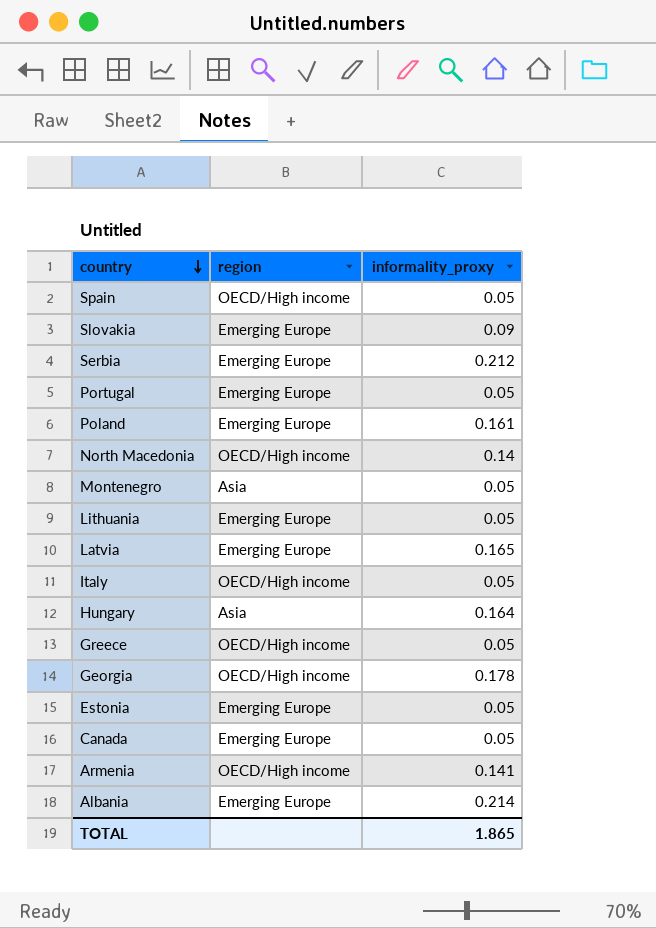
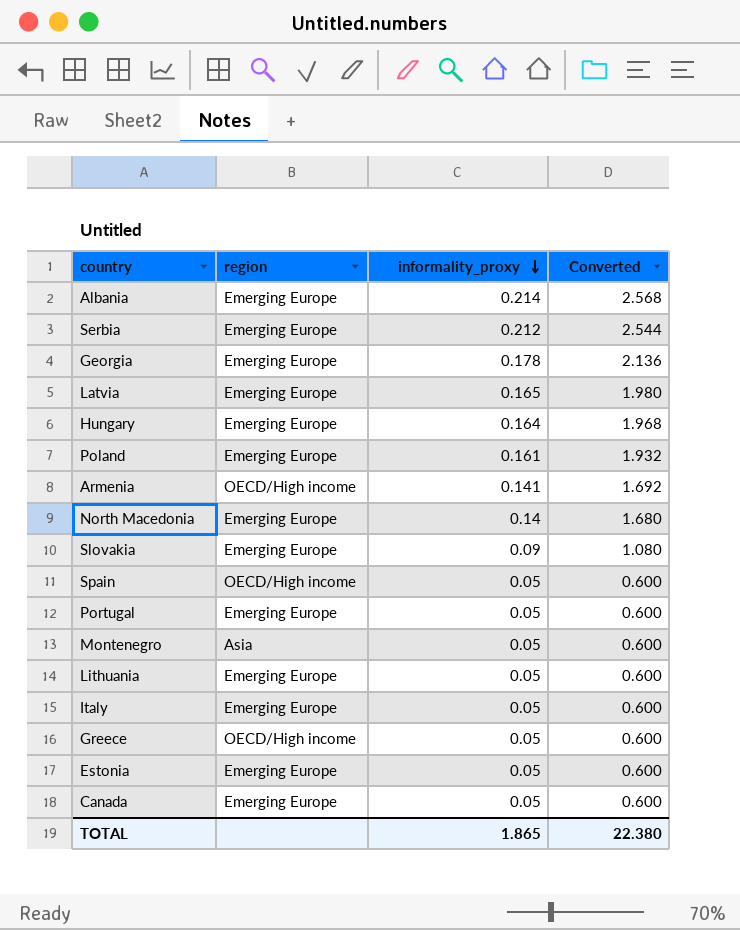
row order: country descending -> informality_proxy descending
column Converted | formula: none -> [informality_proxy] * 12
Georgia | region: OECD/High income -> Emerging Europe
Hungary | region: Asia -> Emerging Europe
North Macedonia | region: OECD/High income -> Emerging Europe
Italy | region: OECD/High income -> Emerging Europe

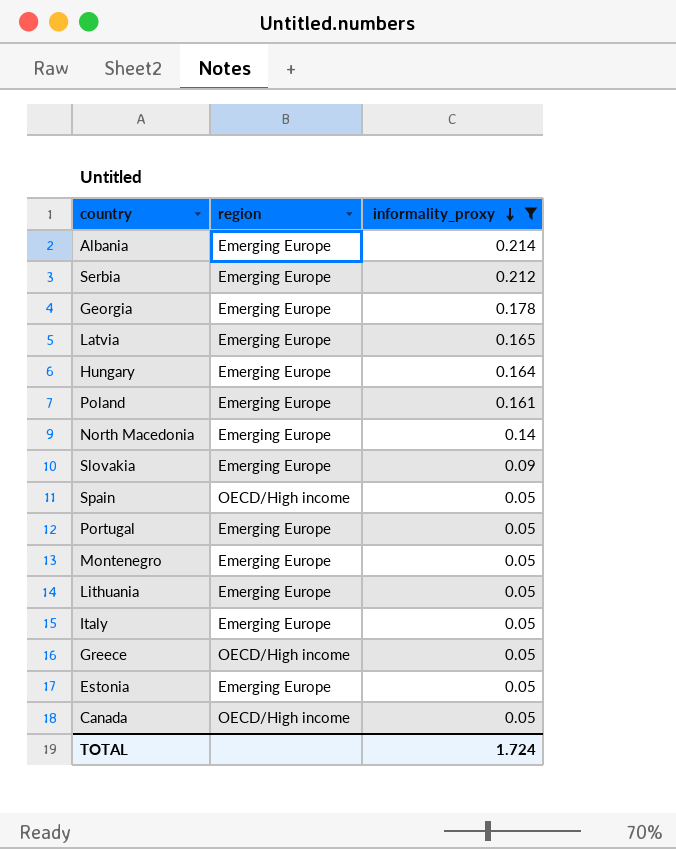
filter: none -> informality_proxy != 0.141
column Converted | formula: [informality_proxy] * 12 -> none
Montenegro | region: Asia -> Emerging Europe
Canada | region: Emerging Europe -> OECD/High income
TOTAL | informality_proxy: 1.865 -> 1.724

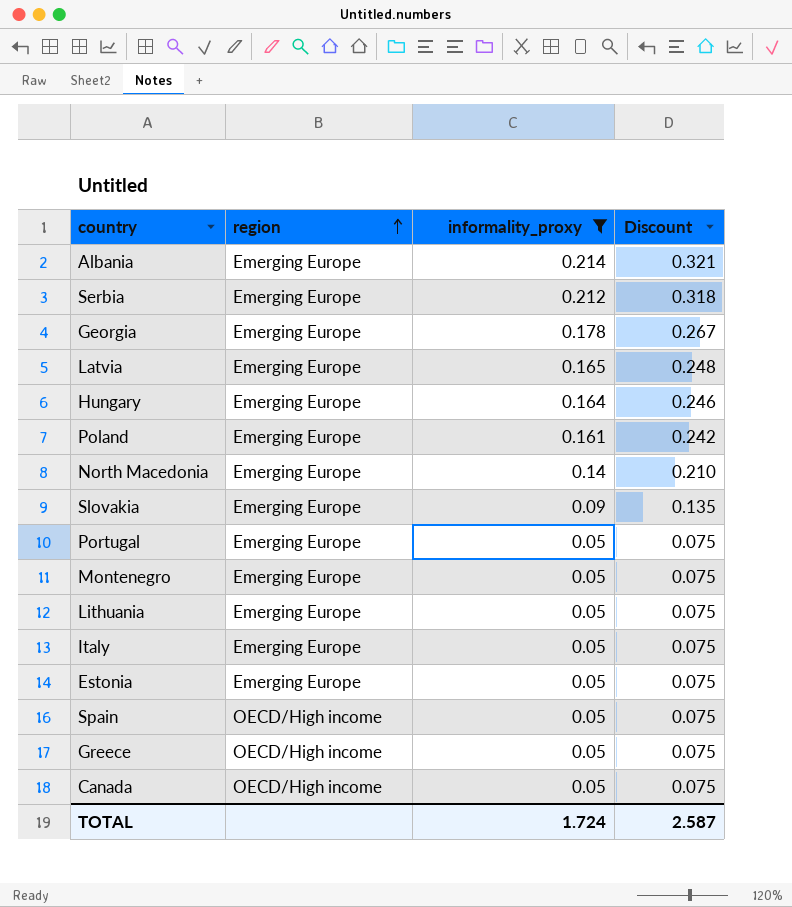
row order: informality_proxy descending -> region ascending
column Discount | formula: none -> [informality_proxy] * 1.5

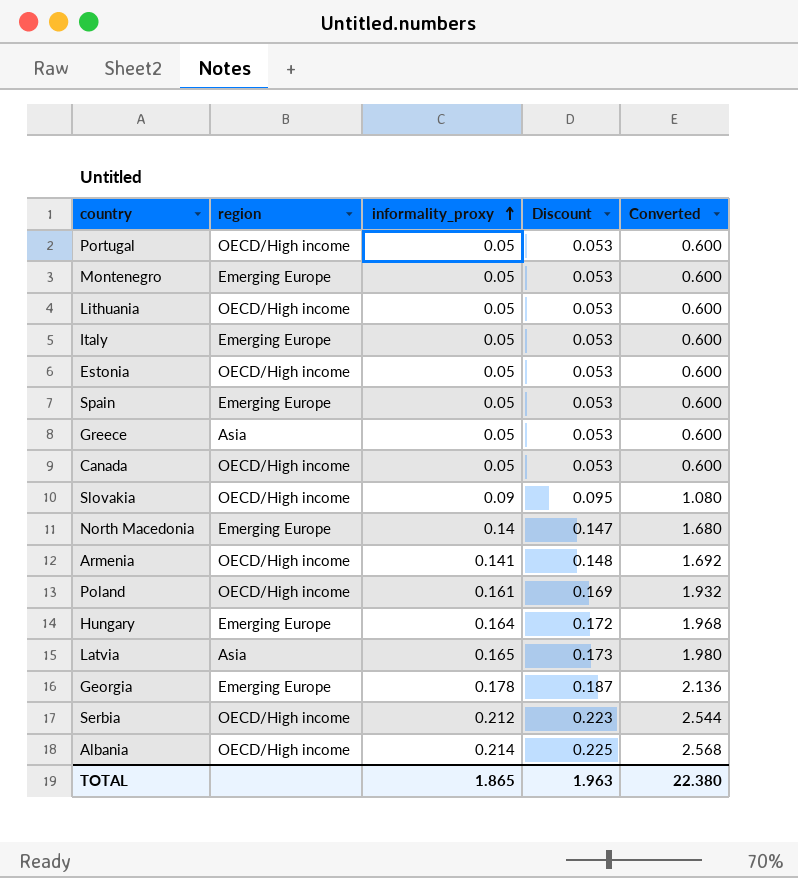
filter: informality_proxy != 0.141 -> none
row order: region ascending -> informality_proxy ascending
column Discount | formula: [informality_proxy] * 1.5 -> [informality_proxy] * 1.05
column Converted | formula: none -> [informality_proxy] * 12
Portugal | region: Emerging Europe -> OECD/High income
Lithuania | region: Emerging Europe -> OECD/High income
Estonia | region: Emerging Europe -> OECD/High income
Spain | region: OECD/High income -> Emerging Europe
Greece | region: OECD/High income -> Asia
Slovakia | region: Emerging Europe -> OECD/High income
Poland | region: Emerging Europe -> OECD/High income
Latvia | region: Emerging Europe -> Asia
Serbia | region: Emerging Europe -> OECD/High income
Albania | region: Emerging Europe -> OECD/High income
TOTAL | informality_proxy: 1.724 -> 1.865
TOTAL | Discount: 2.587 -> 1.963

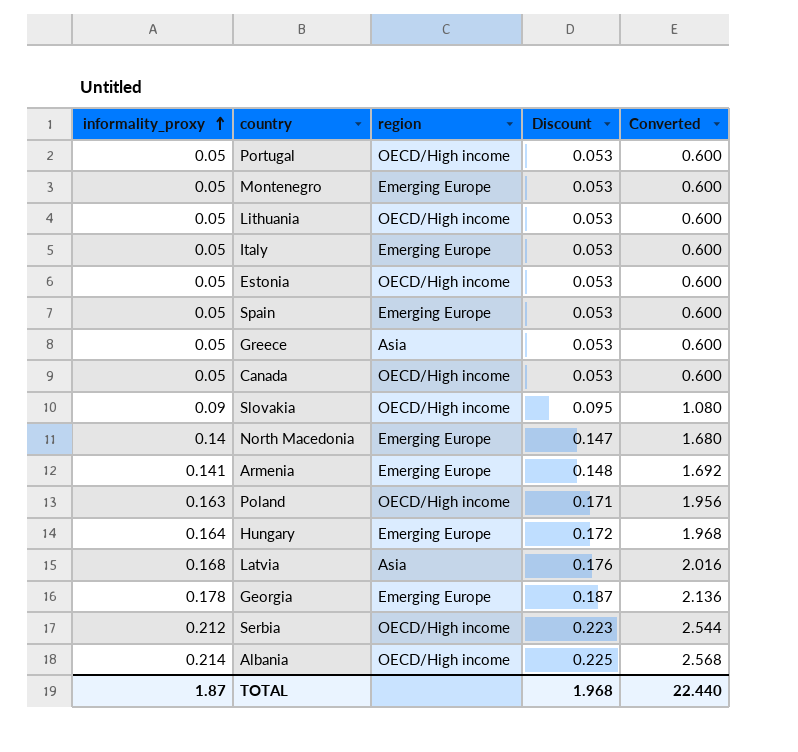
column informality_proxy | position: 3 -> 1
Armenia | region: OECD/High income -> Emerging Europe
Poland | informality_proxy: 0.161 -> 0.163
Poland | Discount: 0.169 -> 0.171
Poland | Converted: 1.932 -> 1.956
Latvia | informality_proxy: 0.165 -> 0.168
Latvia | Discount: 0.173 -> 0.176
Latvia | Converted: 1.980 -> 2.016
TOTAL | informality_proxy: 1.865 -> 1.87
TOTAL | Discount: 1.963 -> 1.968
TOTAL | Converted: 22.380 -> 22.440

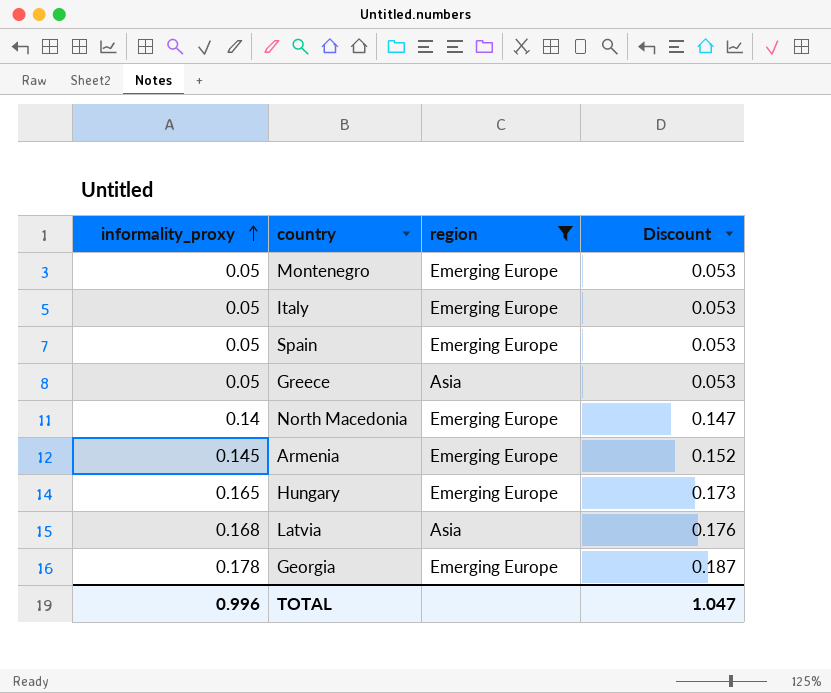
filter: none -> region != OECD/High income
column Converted | formula: [informality_proxy] * 12 -> none
Armenia | informality_proxy: 0.141 -> 0.145
Armenia | Discount: 0.148 -> 0.152
Hungary | informality_proxy: 0.164 -> 0.165
Hungary | Discount: 0.172 -> 0.173
TOTAL | informality_proxy: 1.87 -> 0.996
TOTAL | Discount: 1.968 -> 1.047

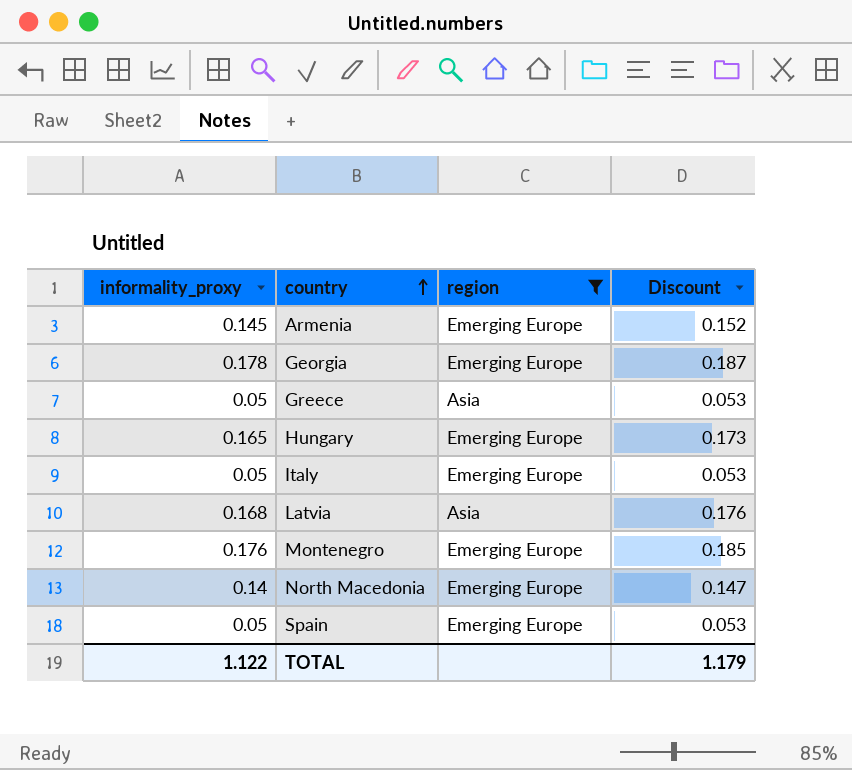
row order: informality_proxy ascending -> country ascending
Montenegro | informality_proxy: 0.05 -> 0.176
Montenegro | Discount: 0.053 -> 0.185
TOTAL | informality_proxy: 0.996 -> 1.122
TOTAL | Discount: 1.047 -> 1.179

